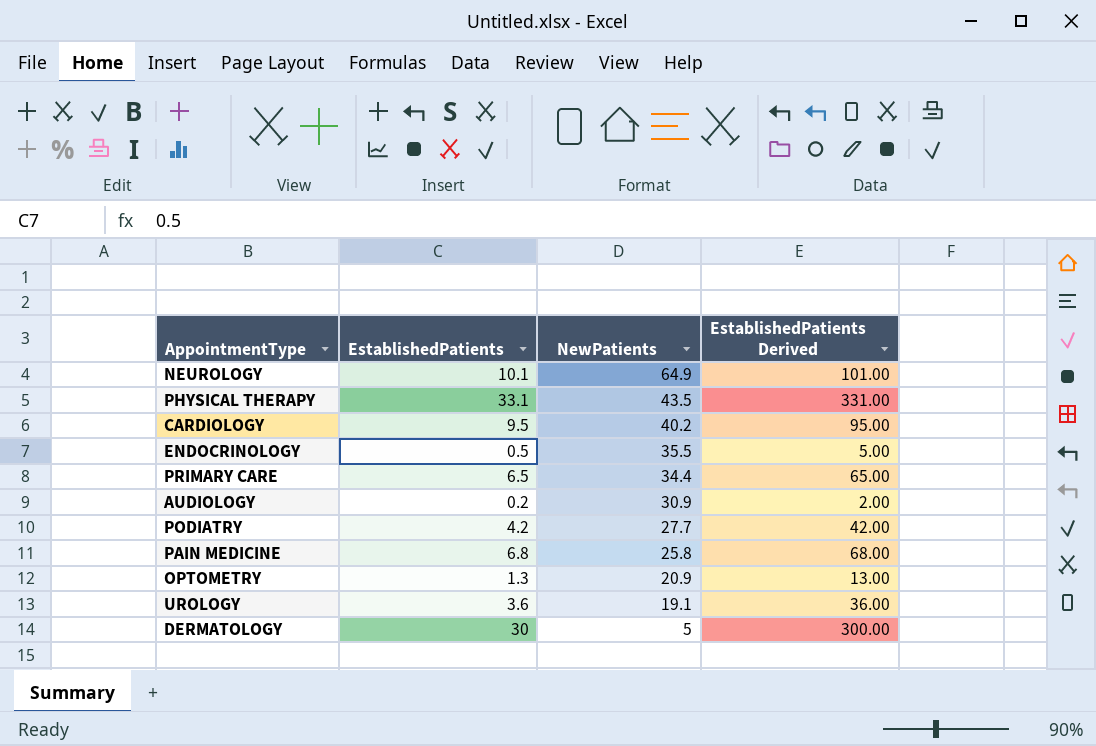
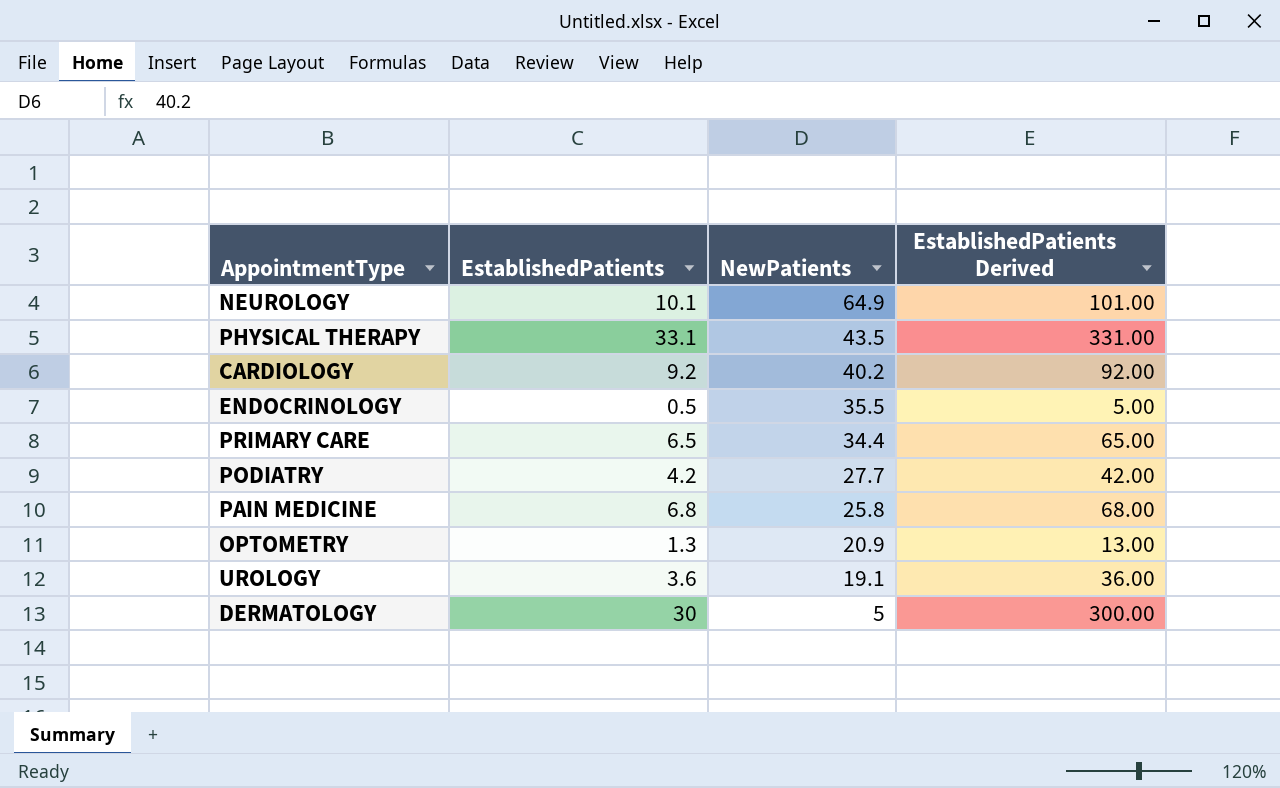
row AUDIOLOGY: 0.2 | 30.9 | 2.00 -> none
CARDIOLOGY | EstablishedPatients: 9.5 -> 9.2
CARDIOLOGY | EstablishedPatients Derived: 95.00 -> 92.00

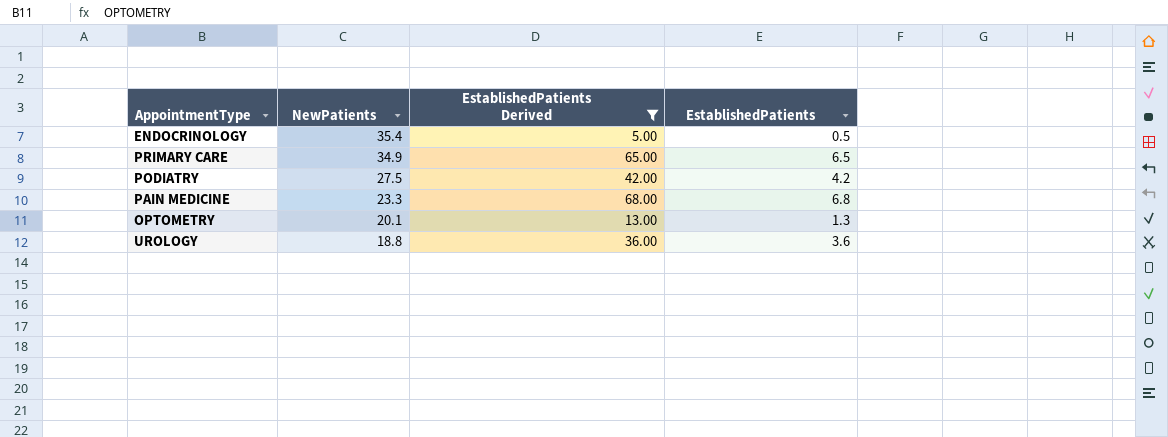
filter: none -> EstablishedPatients Derived <= 68.00
column EstablishedPatients | position: 2 -> 4
ENDOCRINOLOGY | NewPatients: 35.5 -> 35.4
PRIMARY CARE | NewPatients: 34.4 -> 34.9
PODIATRY | NewPatients: 27.7 -> 27.5
PAIN MEDICINE | NewPatients: 25.8 -> 23.3
OPTOMETRY | NewPatients: 20.9 -> 20.1
UROLOGY | NewPatients: 19.1 -> 18.8

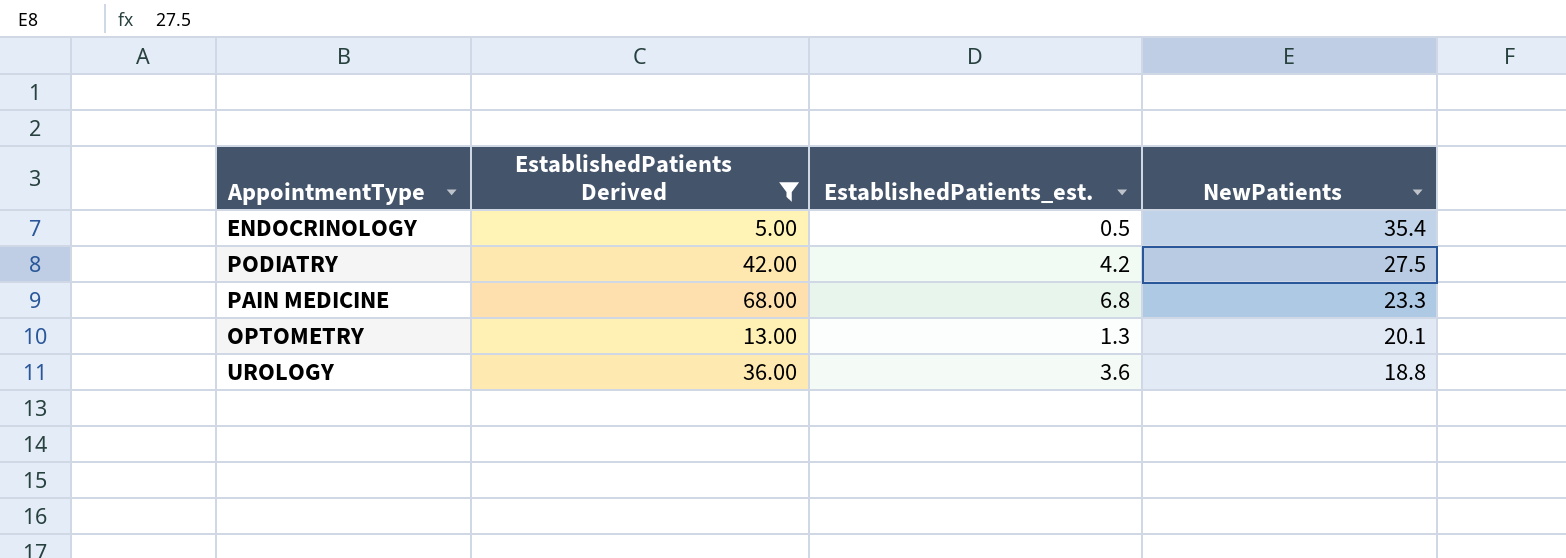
column name: EstablishedPatients -> EstablishedPatients_est.
column NewPatients | position: 2 -> 4
row PRIMARY CARE: 34.9 | 65.00 | 6.5 -> none

